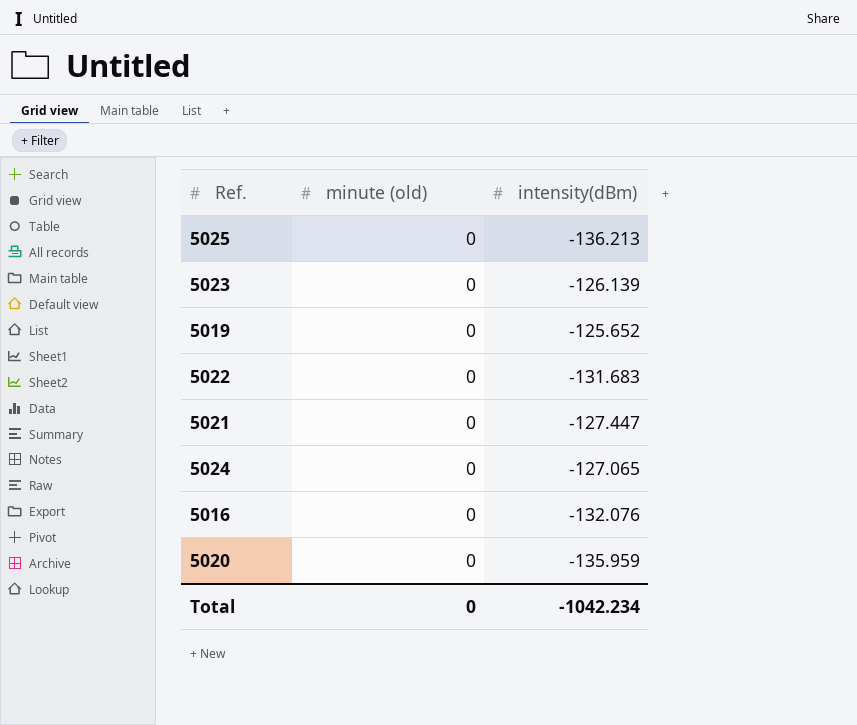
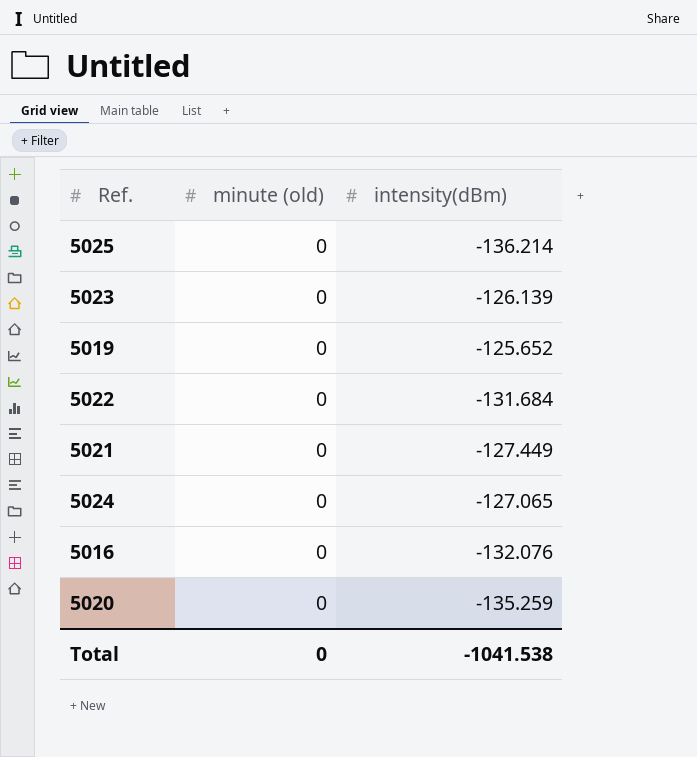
5025 | intensity(dBm): -136.213 -> -136.214
5022 | intensity(dBm): -131.683 -> -131.684
5021 | intensity(dBm): -127.447 -> -127.449
5020 | intensity(dBm): -135.959 -> -135.259
Total | intensity(dBm): -1042.234 -> -1041.538

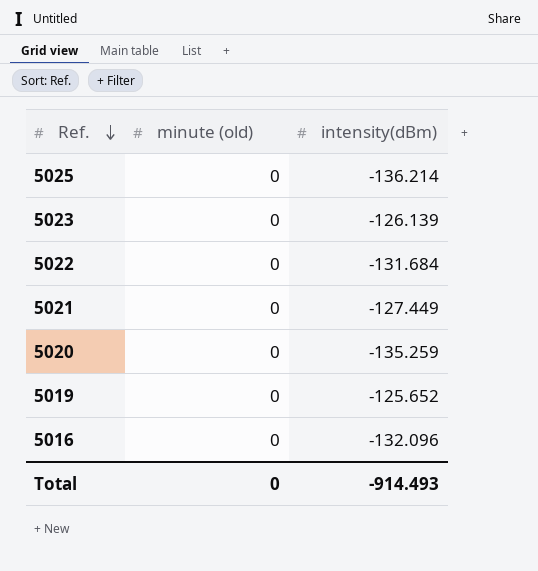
row order: none -> Ref. descending
row 5024: 0 | -127.065 -> none
5016 | intensity(dBm): -132.076 -> -132.096
Total | intensity(dBm): -1041.538 -> -914.493

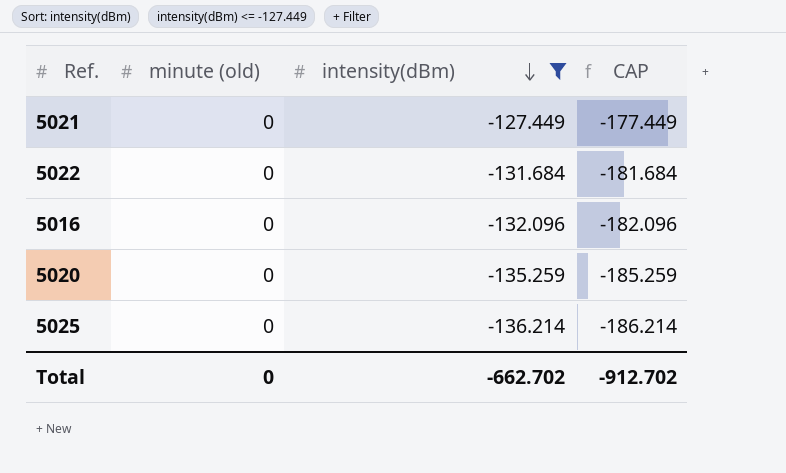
filter: none -> intensity(dBm) <= -127.449
row order: Ref. descending -> intensity(dBm) descending
column CAP | formula: none -> [intensity(dBm)] - 50
Total | intensity(dBm): -914.493 -> -662.702

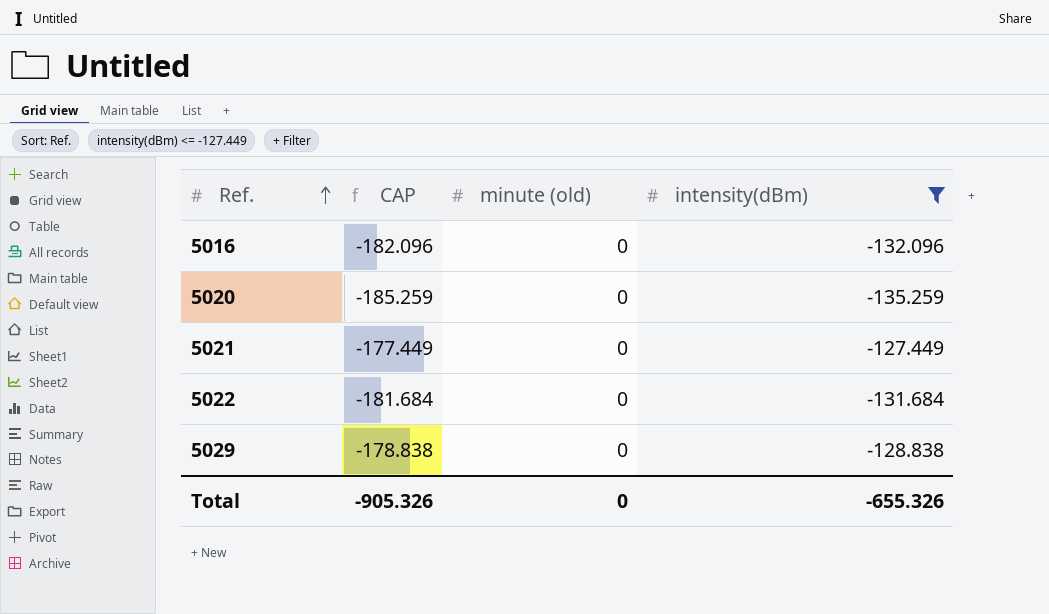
row order: intensity(dBm) descending -> Ref. ascending
column CAP | position: 4 -> 2
row 5025: 0 | -136.214 | -186.214 -> none
row 5029: none -> -178.838 | 0 | -128.838
Total | CAP: -912.702 -> -905.326
Total | intensity(dBm): -662.702 -> -655.326

